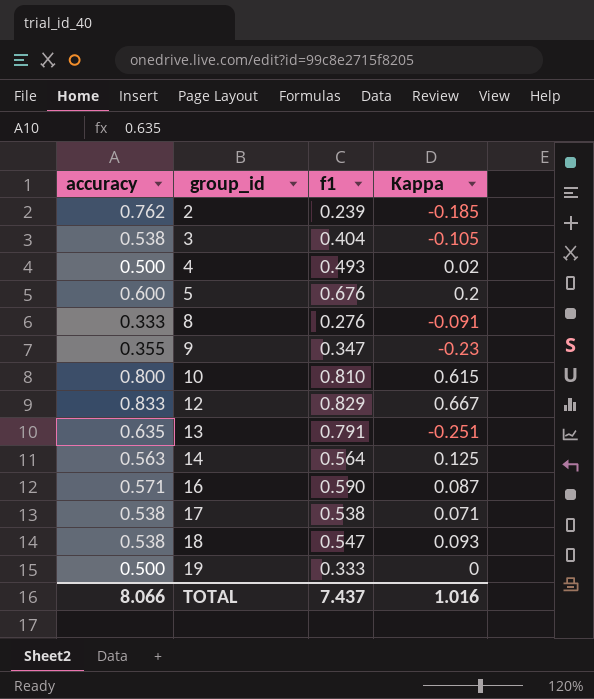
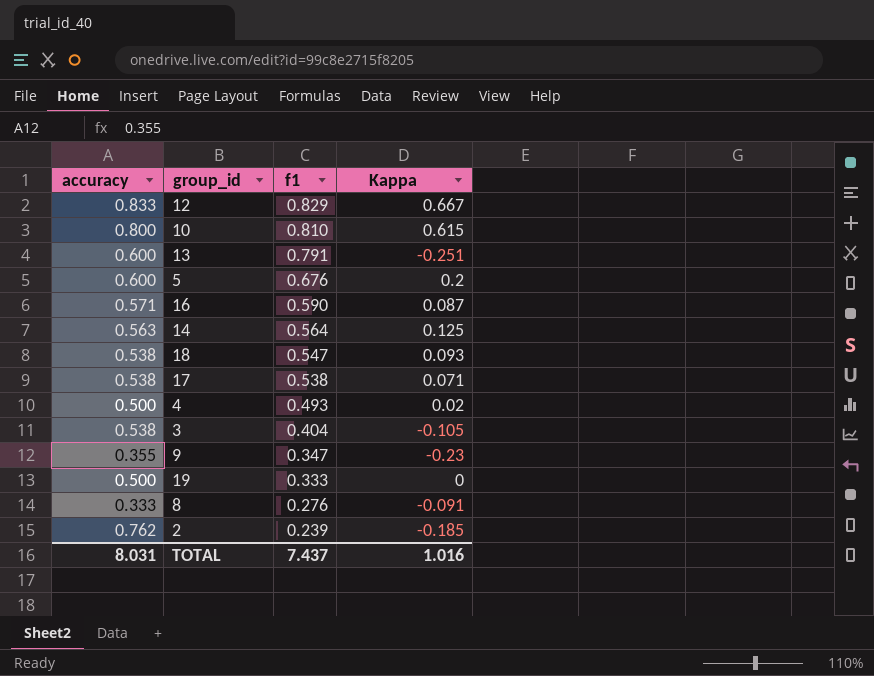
row order: group_id ascending -> f1 descending
13 | accuracy: 0.635 -> 0.600
TOTAL | accuracy: 8.066 -> 8.031

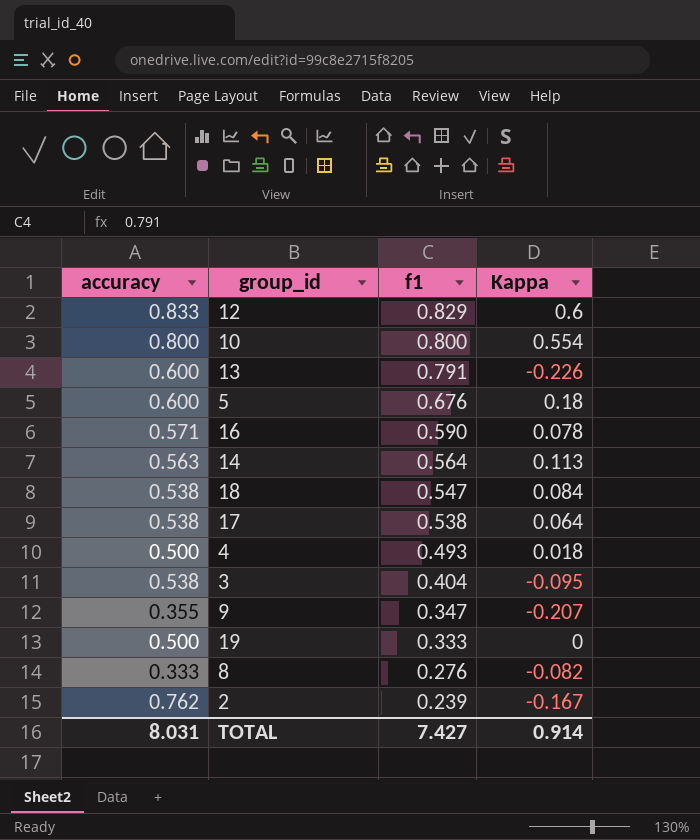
12 | Kappa: 0.667 -> 0.6
10 | f1: 0.810 -> 0.800
10 | Kappa: 0.615 -> 0.554
13 | Kappa: -0.251 -> -0.226
5 | Kappa: 0.2 -> 0.18
16 | Kappa: 0.087 -> 0.078
14 | Kappa: 0.125 -> 0.113
18 | Kappa: 0.093 -> 0.084
17 | Kappa: 0.071 -> 0.064
4 | Kappa: 0.02 -> 0.018
3 | Kappa: -0.105 -> -0.095
9 | Kappa: -0.23 -> -0.207
8 | Kappa: -0.091 -> -0.082
2 | Kappa: -0.185 -> -0.167
TOTAL | f1: 7.437 -> 7.427
TOTAL | Kappa: 1.016 -> 0.914

